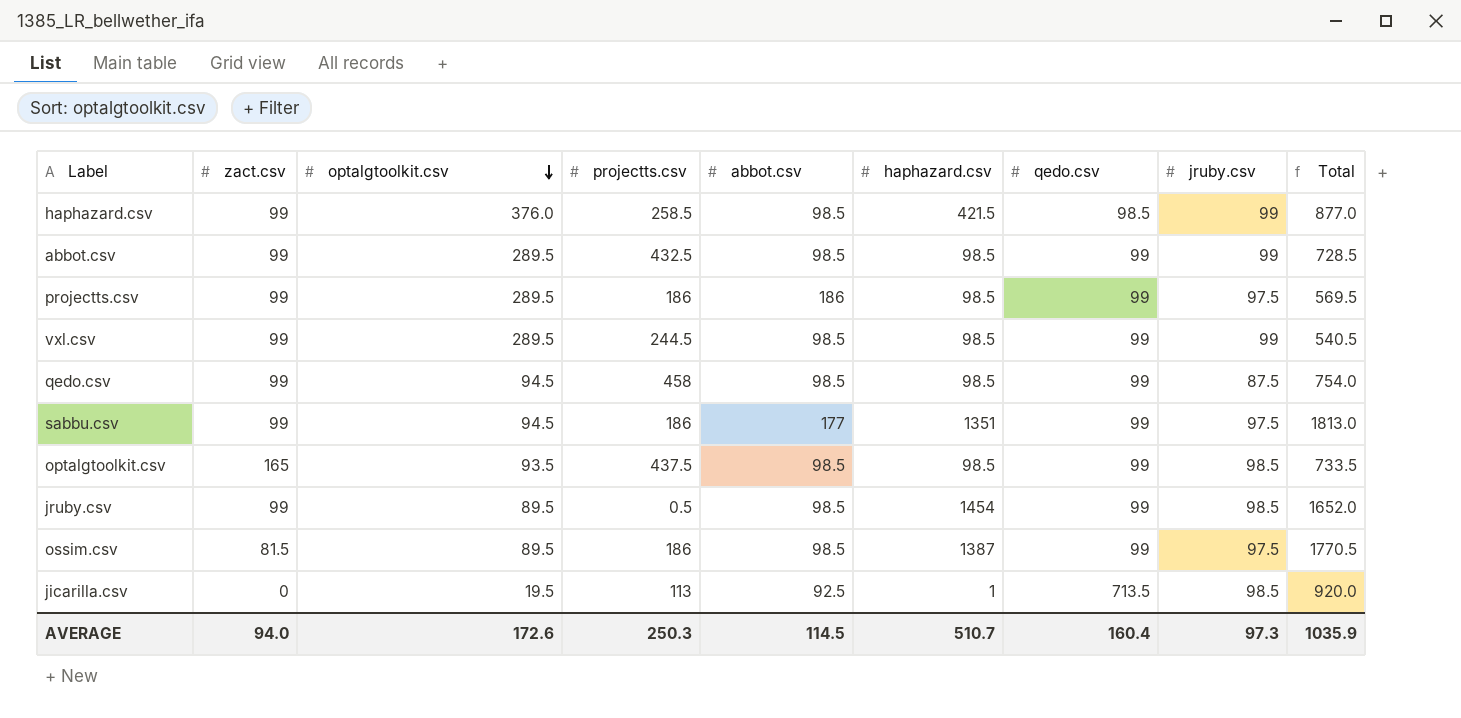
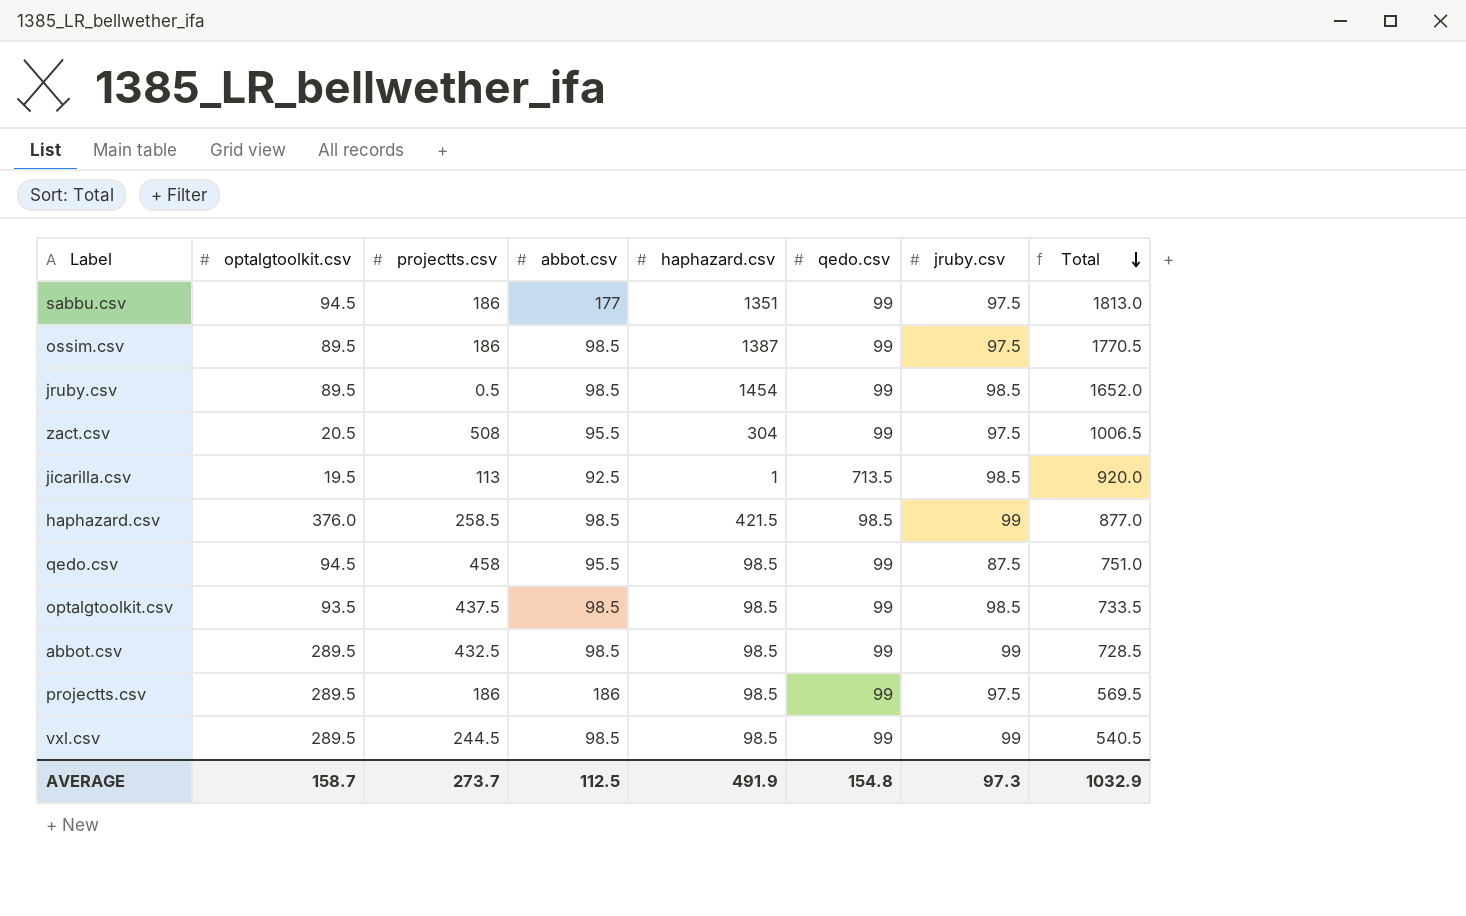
row order: optalgtoolkit.csv descending -> Total descending
column zact.csv | position: 2 -> none
row zact.csv: none -> 20.5 | 508 | 95.5 | 304 | 99 | 97.5 | 1006.5
qedo.csv | abbot.csv: 98.5 -> 95.5
qedo.csv | Total: 754.0 -> 751.0
AVERAGE | optalgtoolkit.csv: 172.6 -> 158.7
AVERAGE | projectts.csv: 250.3 -> 273.7
AVERAGE | abbot.csv: 114.5 -> 112.5
AVERAGE | haphazard.csv: 510.7 -> 491.9
AVERAGE | qedo.csv: 160.4 -> 154.8
AVERAGE | Total: 1035.9 -> 1032.9

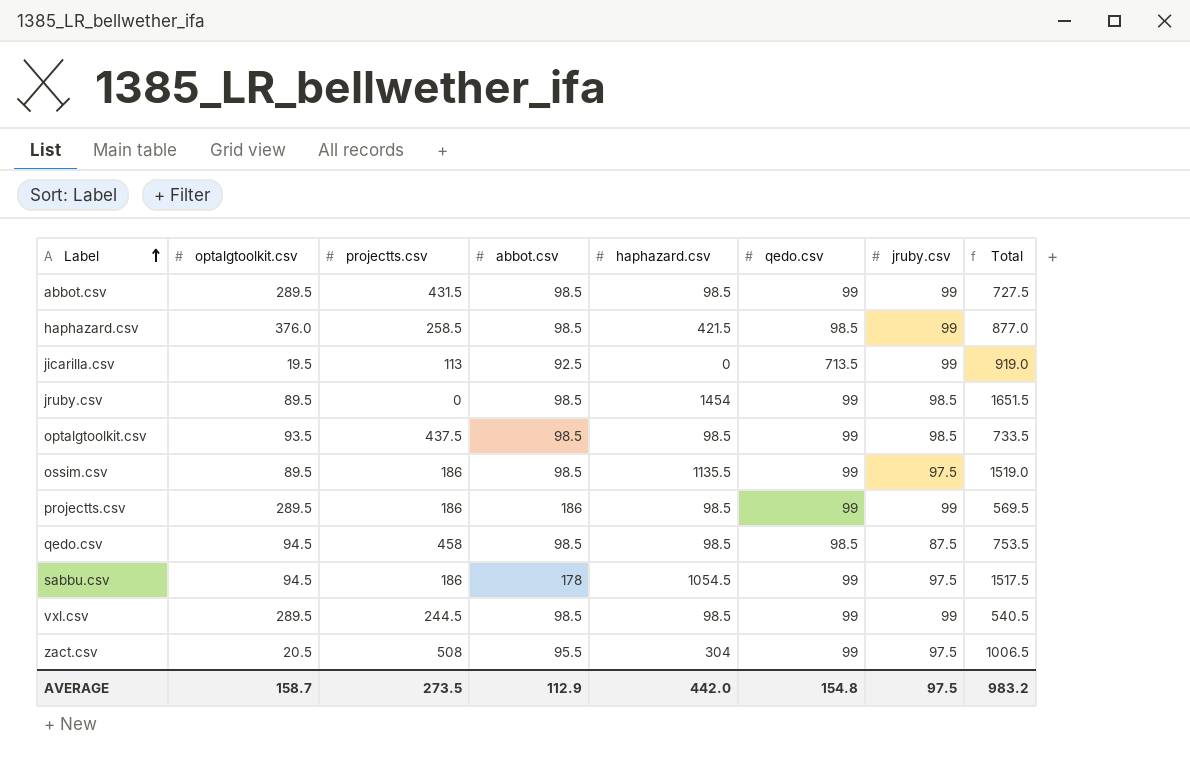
row order: Total descending -> Label ascending
abbot.csv | projectts.csv: 432.5 -> 431.5
abbot.csv | Total: 728.5 -> 727.5
jicarilla.csv | haphazard.csv: 1 -> 0
jicarilla.csv | jruby.csv: 98.5 -> 99
jicarilla.csv | Total: 920.0 -> 919.0
jruby.csv | projectts.csv: 0.5 -> 0
jruby.csv | Total: 1652.0 -> 1651.5
ossim.csv | haphazard.csv: 1387 -> 1135.5
ossim.csv | Total: 1770.5 -> 1519.0
projectts.csv | jruby.csv: 97.5 -> 99
qedo.csv | abbot.csv: 95.5 -> 98.5
qedo.csv | qedo.csv: 99 -> 98.5
qedo.csv | Total: 751.0 -> 753.5
sabbu.csv | abbot.csv: 177 -> 178
sabbu.csv | haphazard.csv: 1351 -> 1054.5
sabbu.csv | Total: 1813.0 -> 1517.5
AVERAGE | projectts.csv: 273.7 -> 273.5
AVERAGE | abbot.csv: 112.5 -> 112.9
AVERAGE | haphazard.csv: 491.9 -> 442.0
AVERAGE | jruby.csv: 97.3 -> 97.5
AVERAGE | Total: 1032.9 -> 983.2

